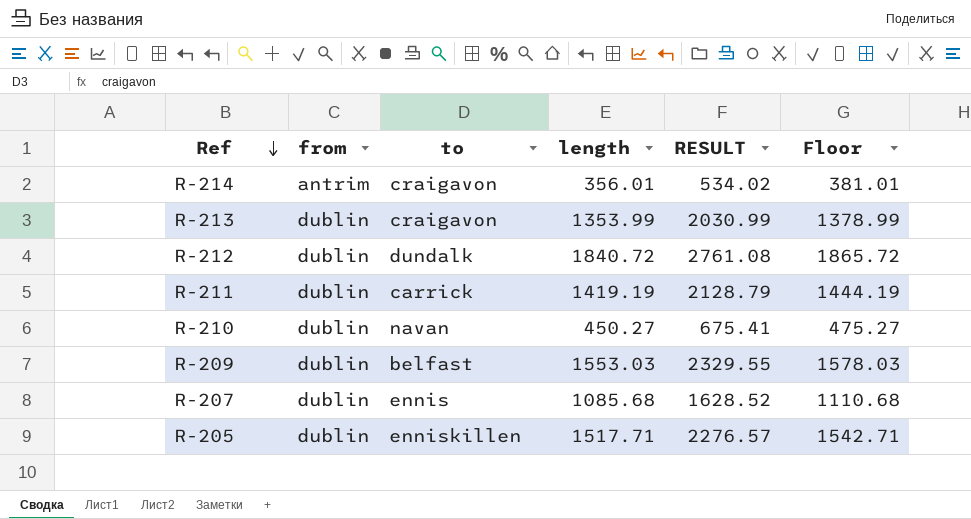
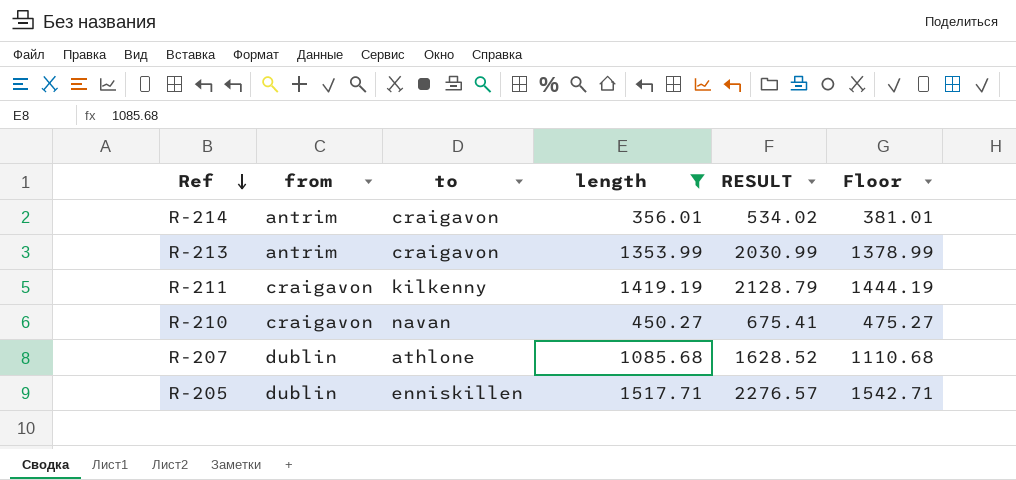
filter: none -> length <= 1517.71
R-213 | from: dublin -> antrim
R-211 | from: dublin -> craigavon
R-211 | to: carrick -> kilkenny
R-210 | from: dublin -> craigavon
R-207 | to: ennis -> athlone

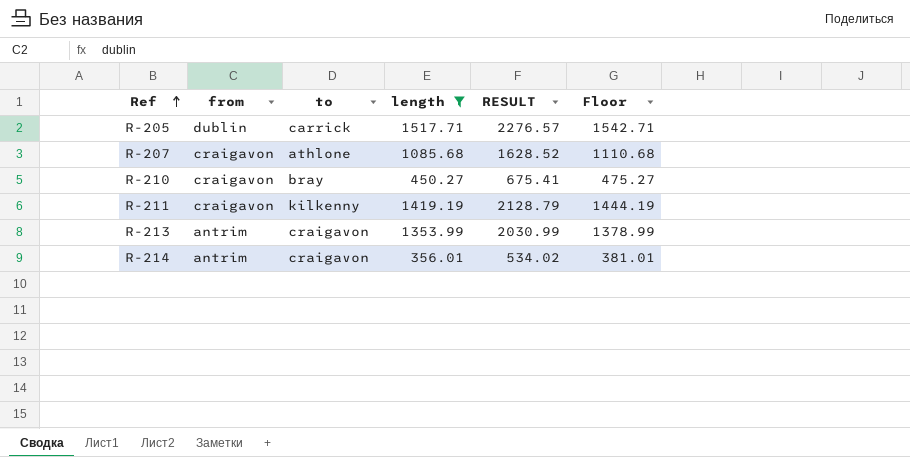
row order: Ref descending -> Ref ascending
R-205 | to: enniskillen -> carrick
R-207 | from: dublin -> craigavon
R-210 | to: navan -> bray

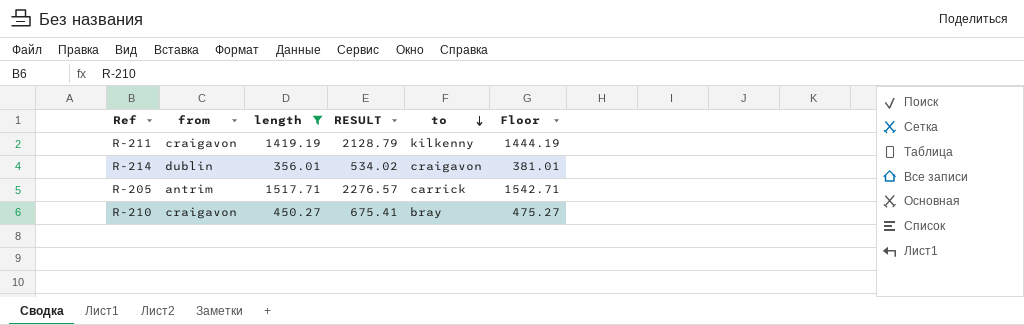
row order: Ref ascending -> to descending
column to | position: 3 -> 5
row R-207: craigavon | athlone | 1085.68 | 1628.52 | 1110.68 -> none
row R-213: antrim | craigavon | 1353.99 | 2030.99 | 1378.99 -> none
R-214 | from: antrim -> dublin
R-205 | from: dublin -> antrim

